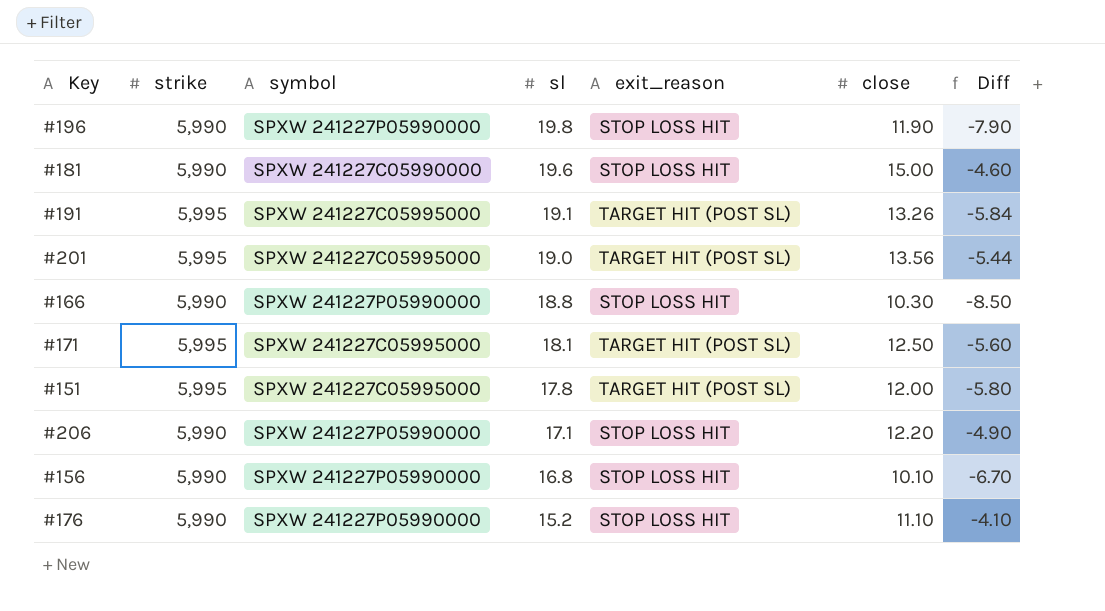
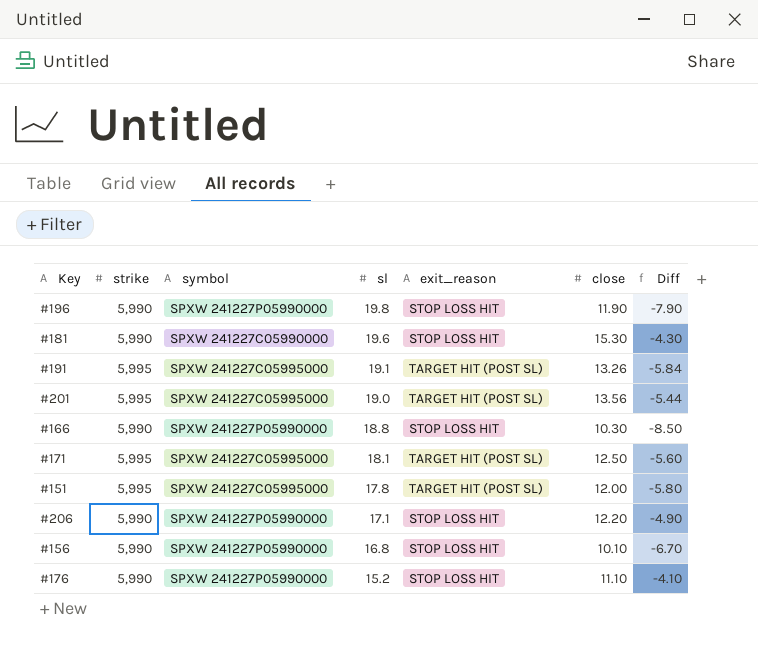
#181 | close: 15.00 -> 15.30
#181 | Diff: -4.60 -> -4.30

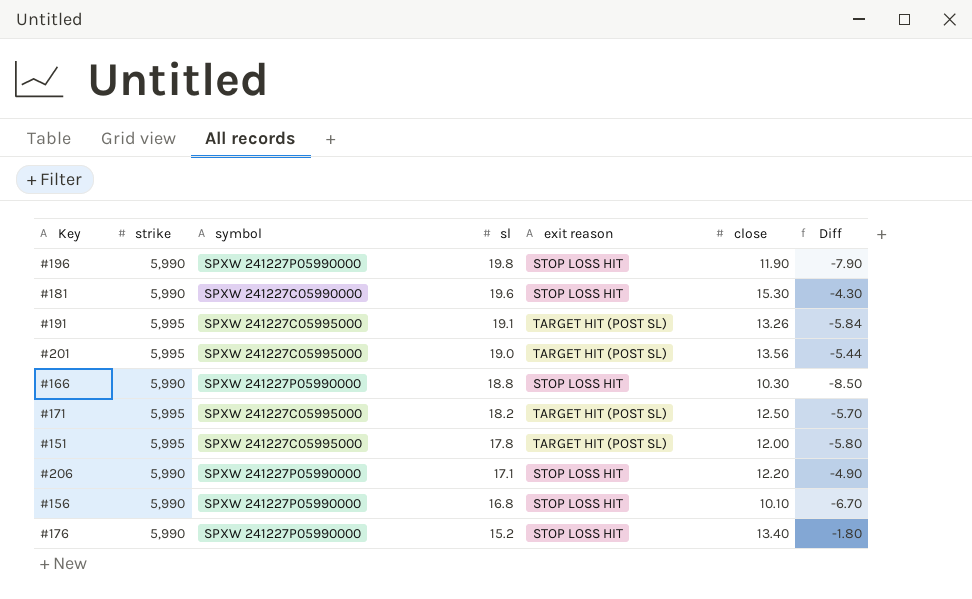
column name: exit_reason -> exit reason
#171 | sl: 18.1 -> 18.2
#171 | Diff: -5.60 -> -5.70
#176 | close: 11.10 -> 13.40
#176 | Diff: -4.10 -> -1.80

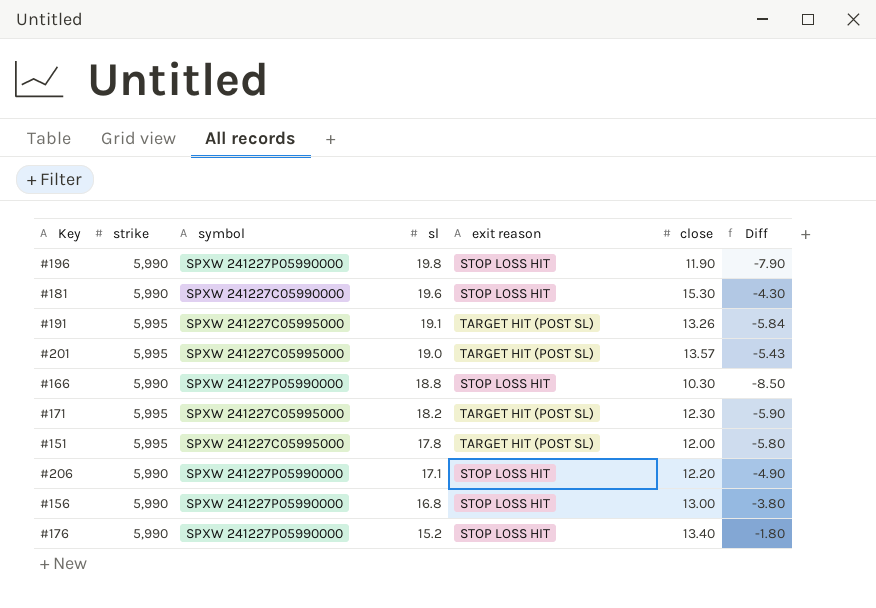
#201 | close: 13.56 -> 13.57
#201 | Diff: -5.44 -> -5.43
#171 | close: 12.50 -> 12.30
#171 | Diff: -5.70 -> -5.90
#156 | close: 10.10 -> 13.00
#156 | Diff: -6.70 -> -3.80

